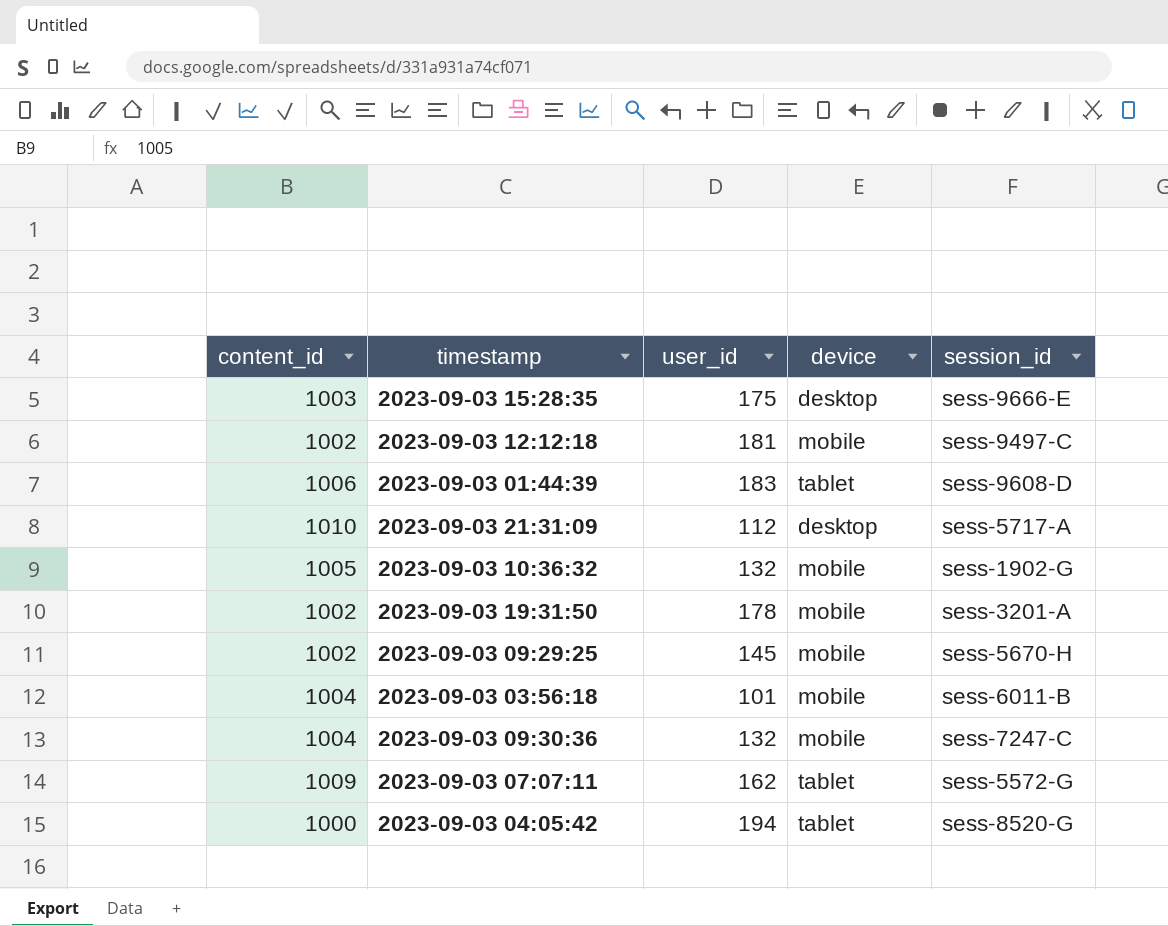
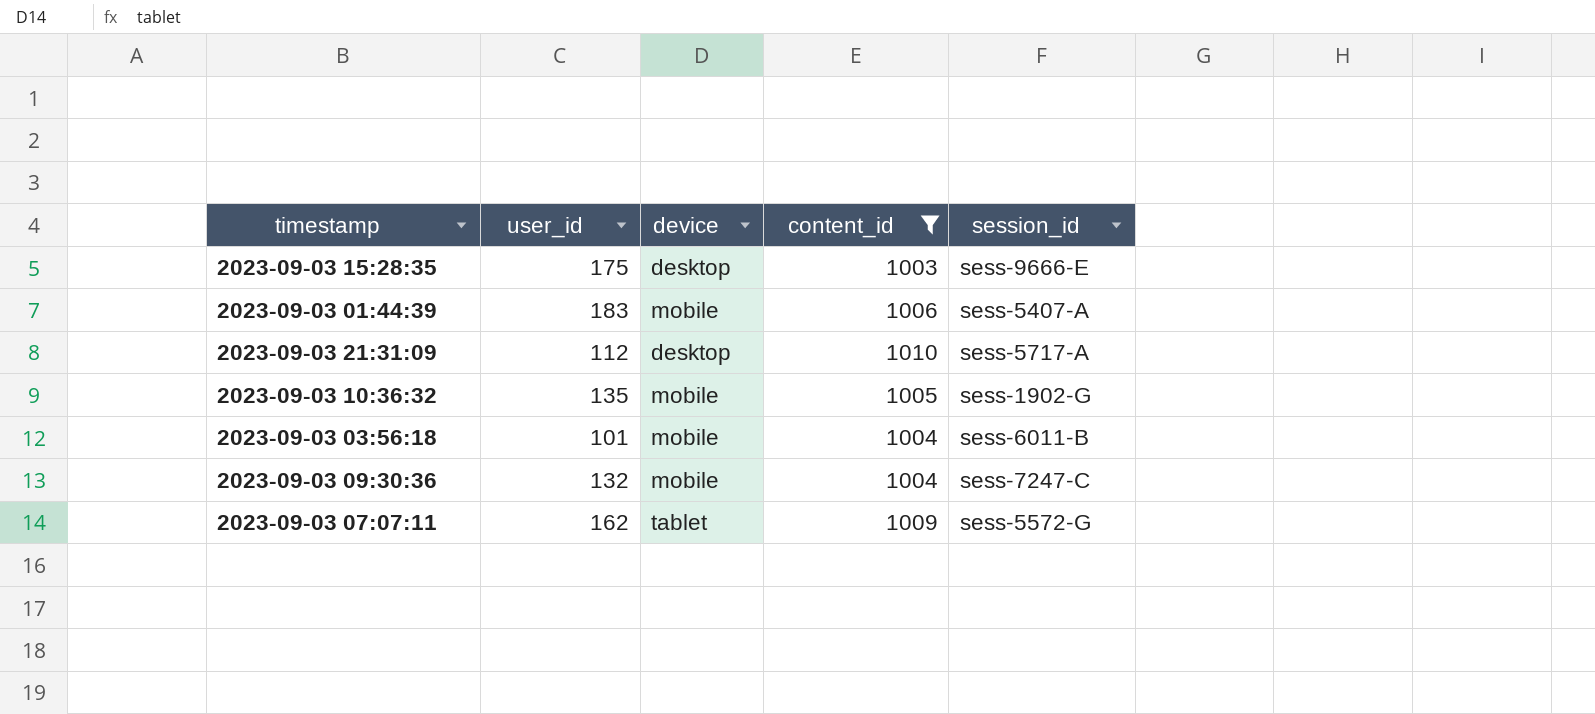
filter: none -> content_id >= 1003
column content_id | position: 1 -> 4
2023-09-03 01:44:39 | device: tablet -> mobile
2023-09-03 01:44:39 | session_id: sess-9608-D -> sess-5407-A
2023-09-03 10:36:32 | user_id: 132 -> 135

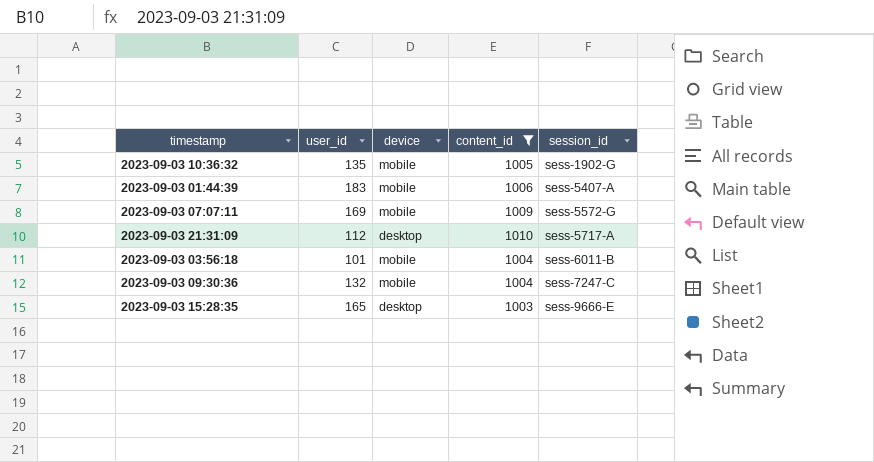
row order: none -> session_id ascending
2023-09-03 07:07:11 | user_id: 162 -> 169
2023-09-03 07:07:11 | device: tablet -> mobile
2023-09-03 15:28:35 | user_id: 175 -> 165

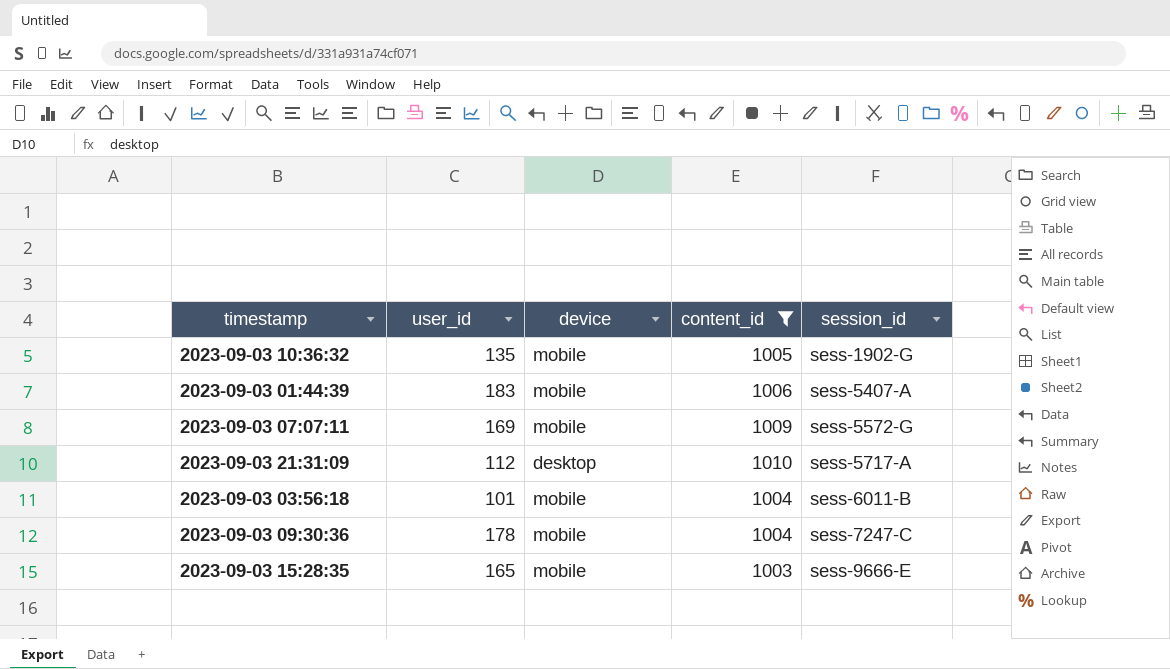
2023-09-03 09:30:36 | user_id: 132 -> 178
2023-09-03 15:28:35 | device: desktop -> mobile

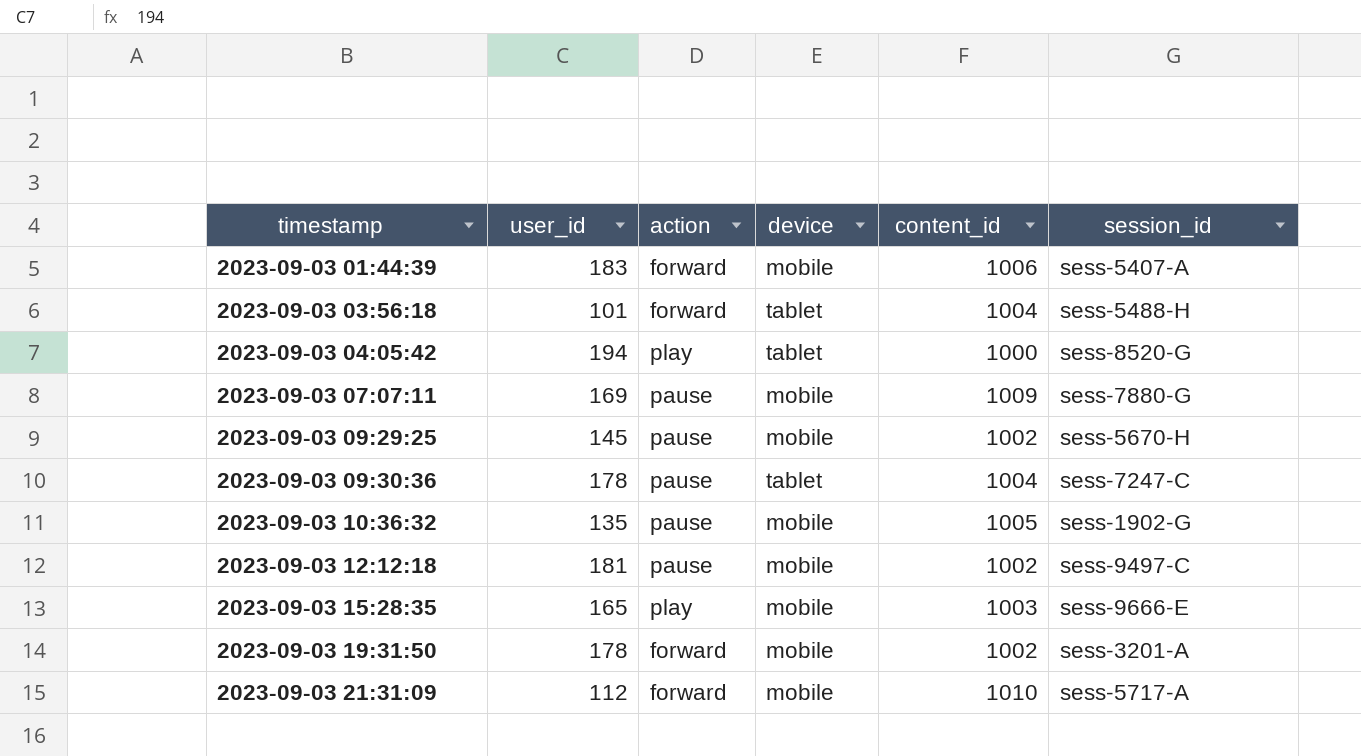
filter: content_id >= 1003 -> none
row order: session_id ascending -> timestamp ascending
column action | position: none -> 3
2023-09-03 03:56:18 | device: mobile -> tablet
2023-09-03 03:56:18 | session_id: sess-6011-B -> sess-5488-H
2023-09-03 07:07:11 | session_id: sess-5572-G -> sess-7880-G
2023-09-03 09:30:36 | device: mobile -> tablet
2023-09-03 21:31:09 | device: desktop -> mobile

